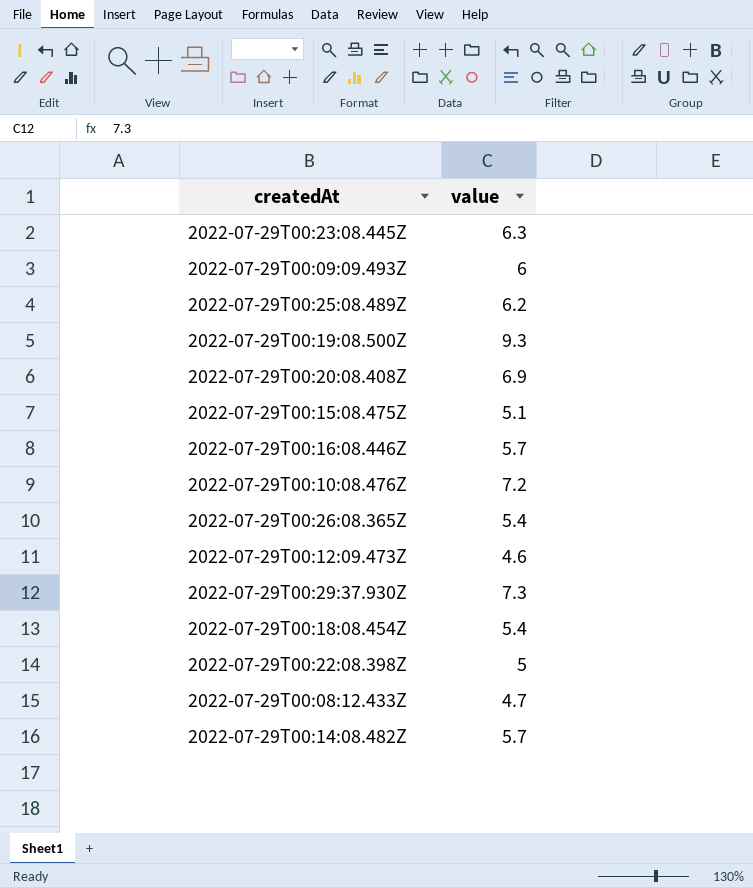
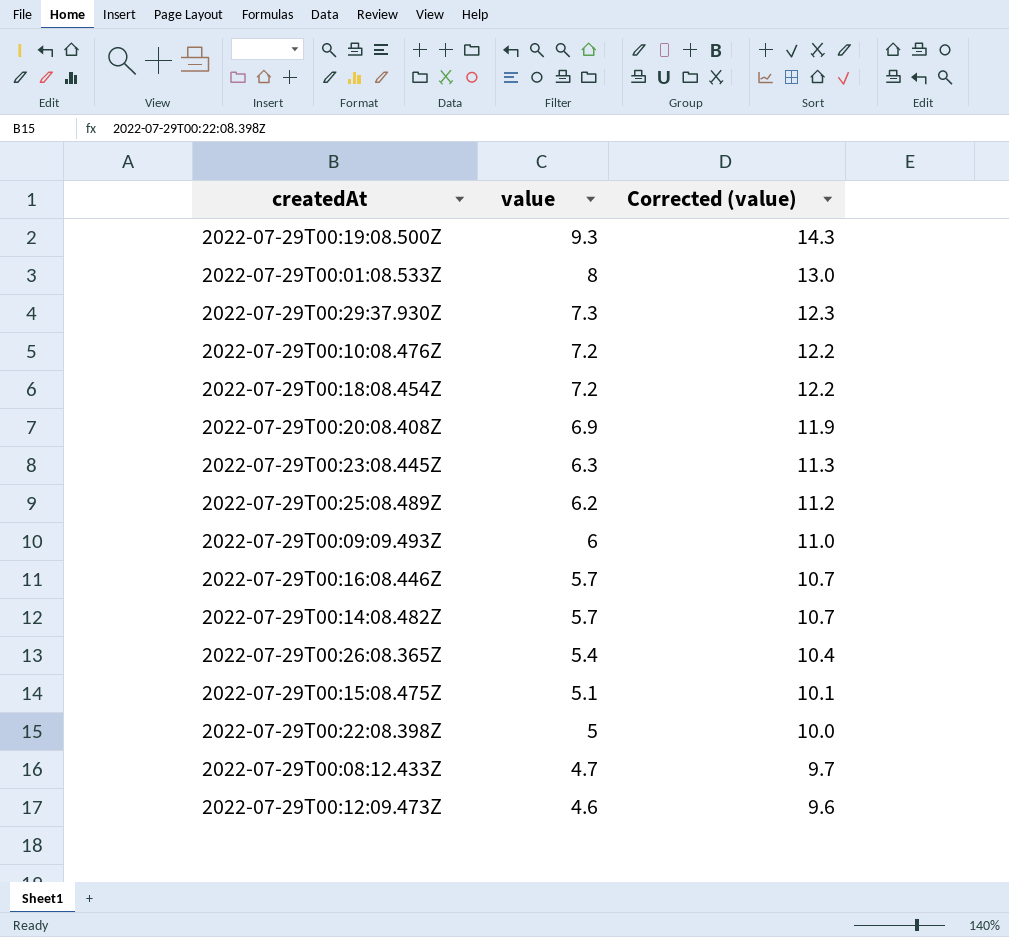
row order: none -> value descending
column Corrected (value) | formula: none -> [value] + 5
row 2022-07-29T00:01:08.533Z: none -> 8 | 13.0
2022-07-29T00:18:08.454Z | value: 5.4 -> 7.2

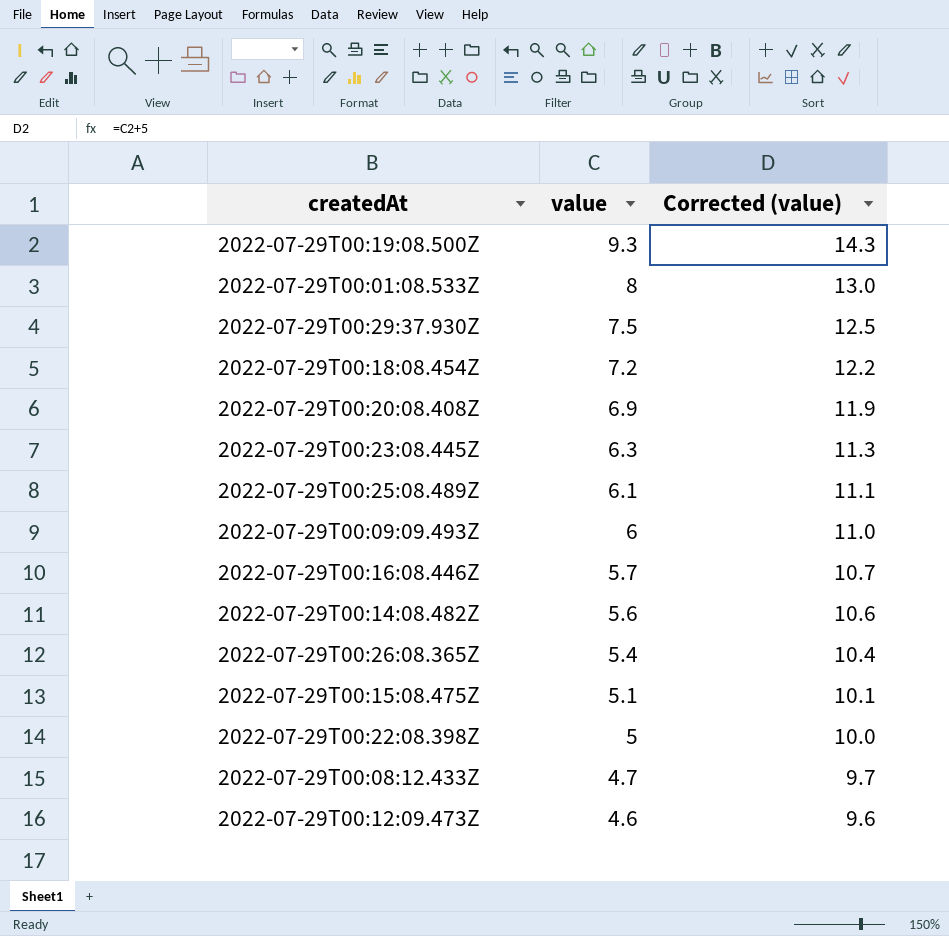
row 2022-07-29T00:10:08.476Z: 7.2 | 12.2 -> none
2022-07-29T00:29:37.930Z | value: 7.3 -> 7.5
2022-07-29T00:29:37.930Z | Corrected (value): 12.3 -> 12.5
2022-07-29T00:25:08.489Z | value: 6.2 -> 6.1
2022-07-29T00:25:08.489Z | Corrected (value): 11.2 -> 11.1
2022-07-29T00:14:08.482Z | value: 5.7 -> 5.6
2022-07-29T00:14:08.482Z | Corrected (value): 10.7 -> 10.6

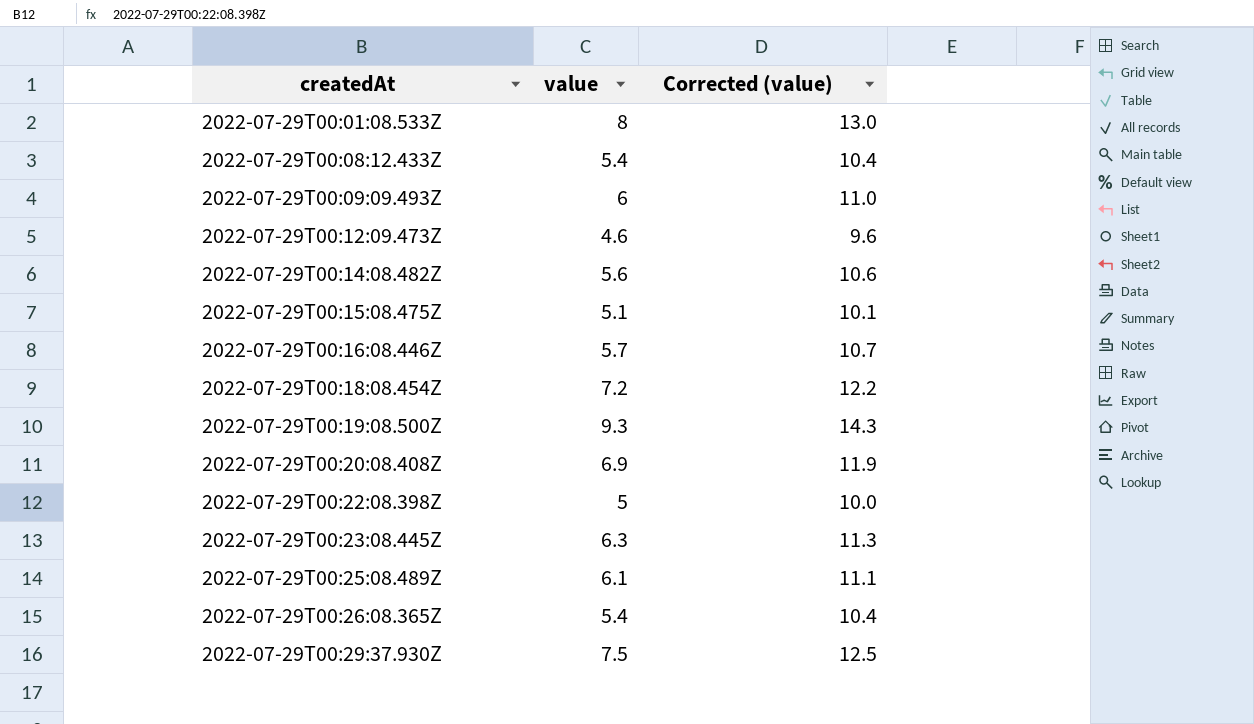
row order: value descending -> createdAt ascending
2022-07-29T00:08:12.433Z | value: 4.7 -> 5.4
2022-07-29T00:08:12.433Z | Corrected (value): 9.7 -> 10.4

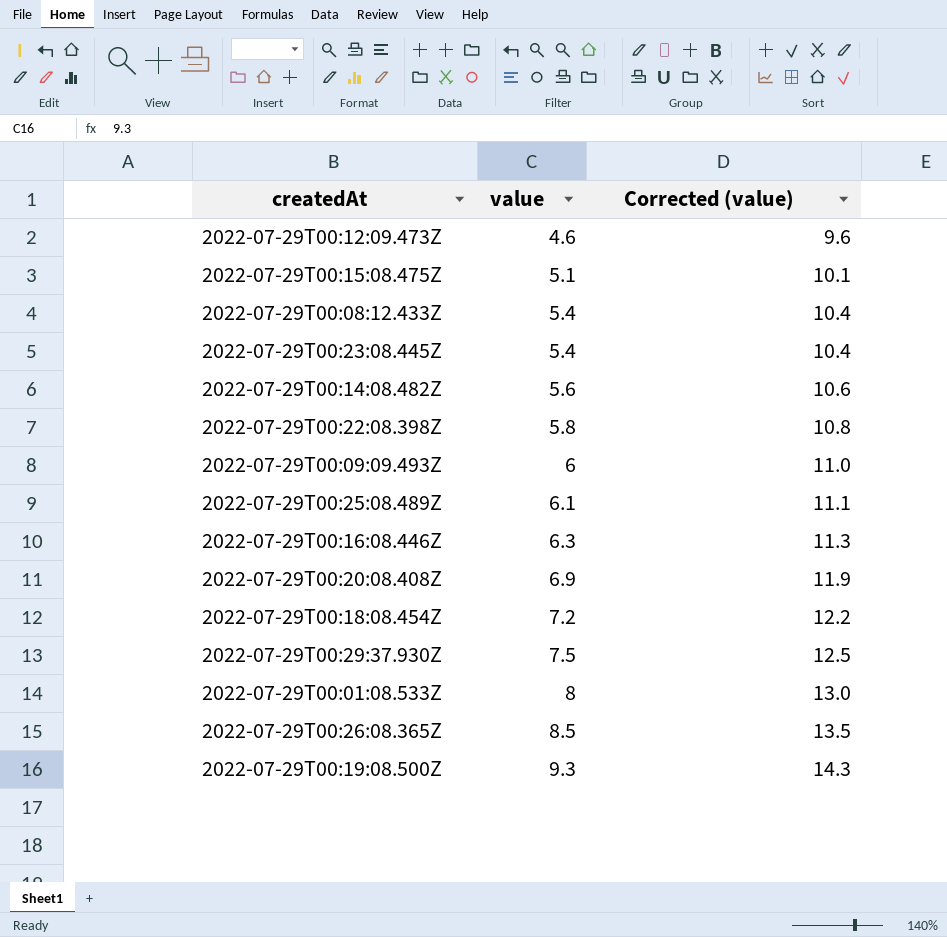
row order: createdAt ascending -> value ascending
2022-07-29T00:23:08.445Z | value: 6.3 -> 5.4
2022-07-29T00:23:08.445Z | Corrected (value): 11.3 -> 10.4
2022-07-29T00:22:08.398Z | value: 5 -> 5.8
2022-07-29T00:22:08.398Z | Corrected (value): 10.0 -> 10.8
2022-07-29T00:16:08.446Z | value: 5.7 -> 6.3
2022-07-29T00:16:08.446Z | Corrected (value): 10.7 -> 11.3
2022-07-29T00:26:08.365Z | value: 5.4 -> 8.5
2022-07-29T00:26:08.365Z | Corrected (value): 10.4 -> 13.5

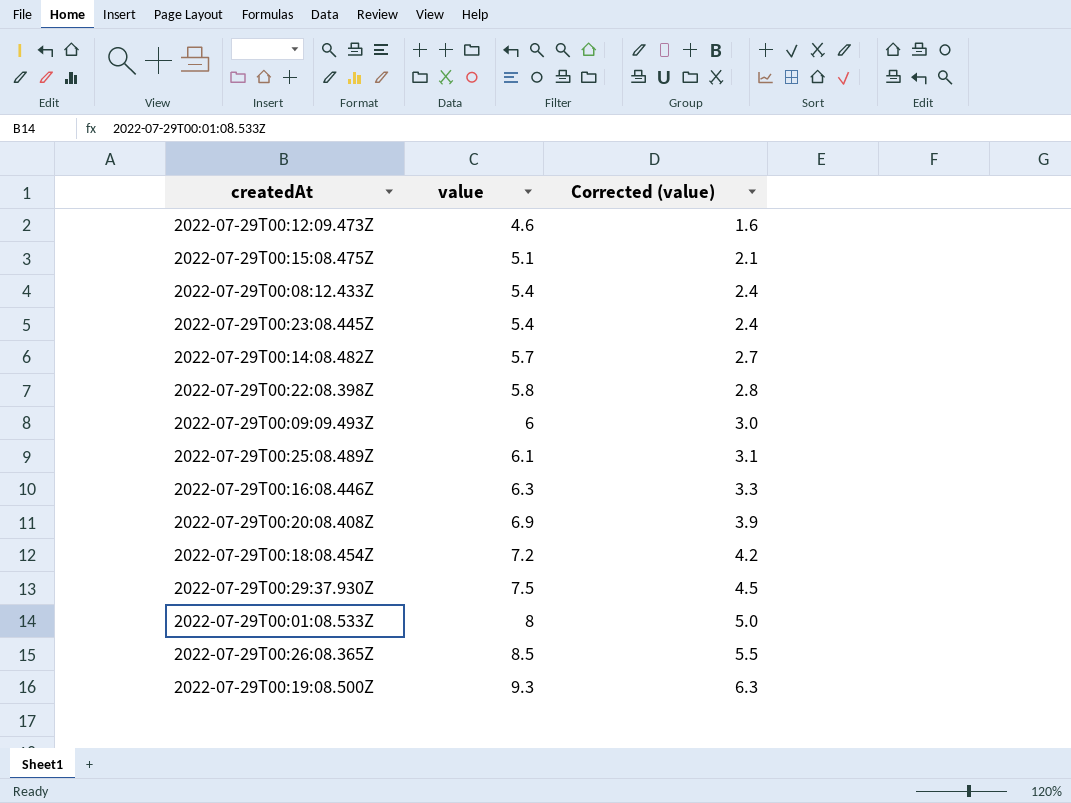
column Corrected (value) | formula: [value] + 5 -> [value] - 3
2022-07-29T00:14:08.482Z | value: 5.6 -> 5.7

